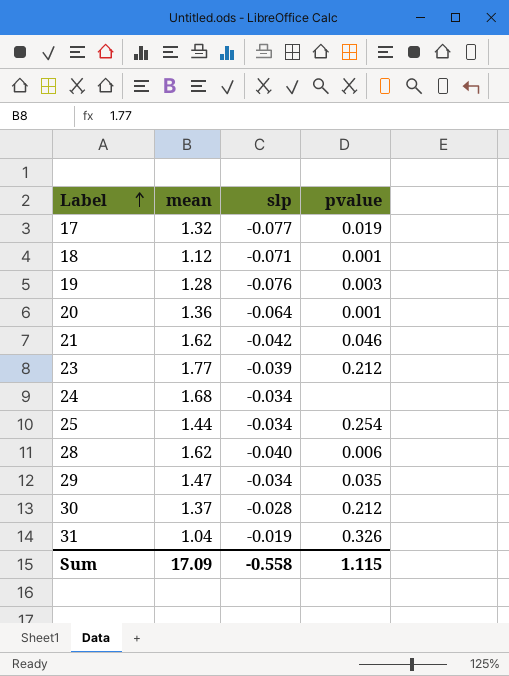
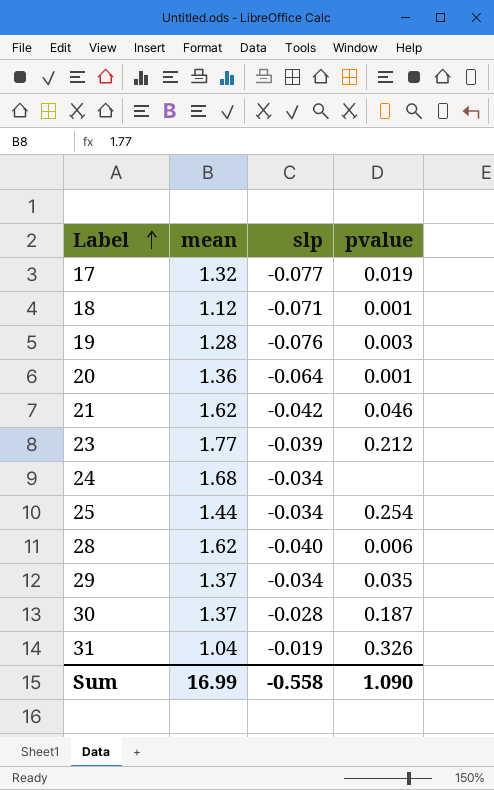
29 | mean: 1.47 -> 1.37
30 | pvalue: 0.212 -> 0.187
Sum | mean: 17.09 -> 16.99
Sum | pvalue: 1.115 -> 1.090

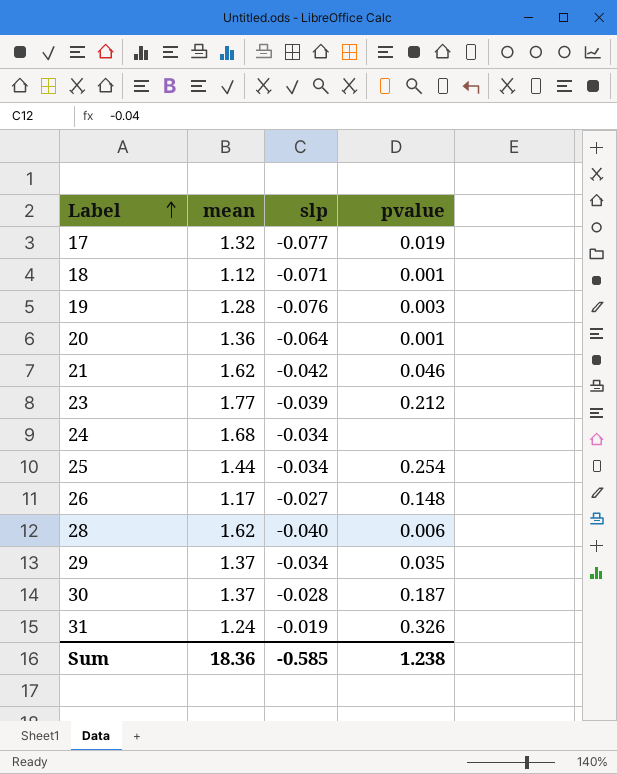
row 26: none -> 1.17 | -0.027 | 0.148
31 | mean: 1.04 -> 1.24
Sum | mean: 16.99 -> 18.36
Sum | slp: -0.558 -> -0.585
Sum | pvalue: 1.090 -> 1.238

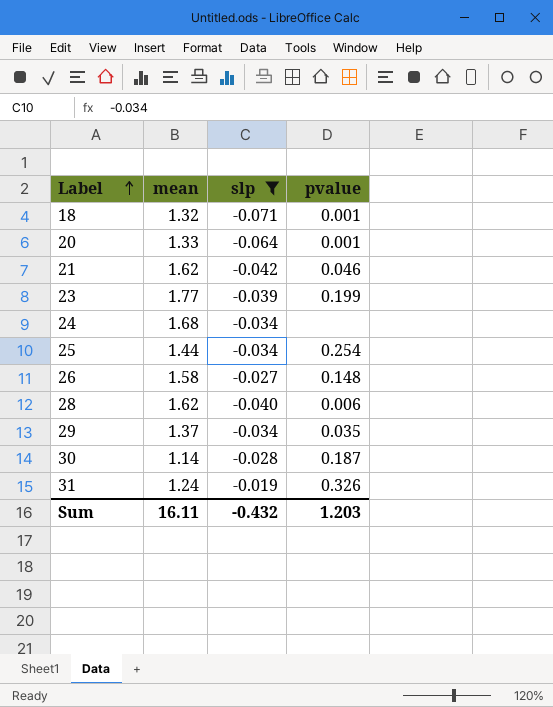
filter: none -> slp >= -0.071
18 | mean: 1.12 -> 1.32
20 | mean: 1.36 -> 1.33
23 | pvalue: 0.212 -> 0.199
26 | mean: 1.17 -> 1.58
30 | mean: 1.37 -> 1.14
Sum | mean: 18.36 -> 16.11
Sum | slp: -0.585 -> -0.432
Sum | pvalue: 1.238 -> 1.203

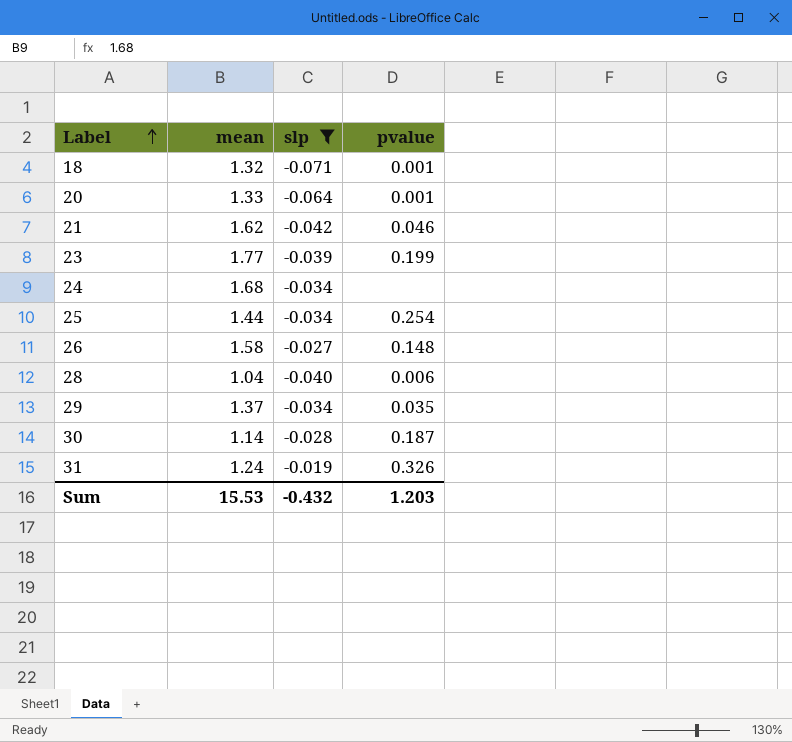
28 | mean: 1.62 -> 1.04
Sum | mean: 16.11 -> 15.53

